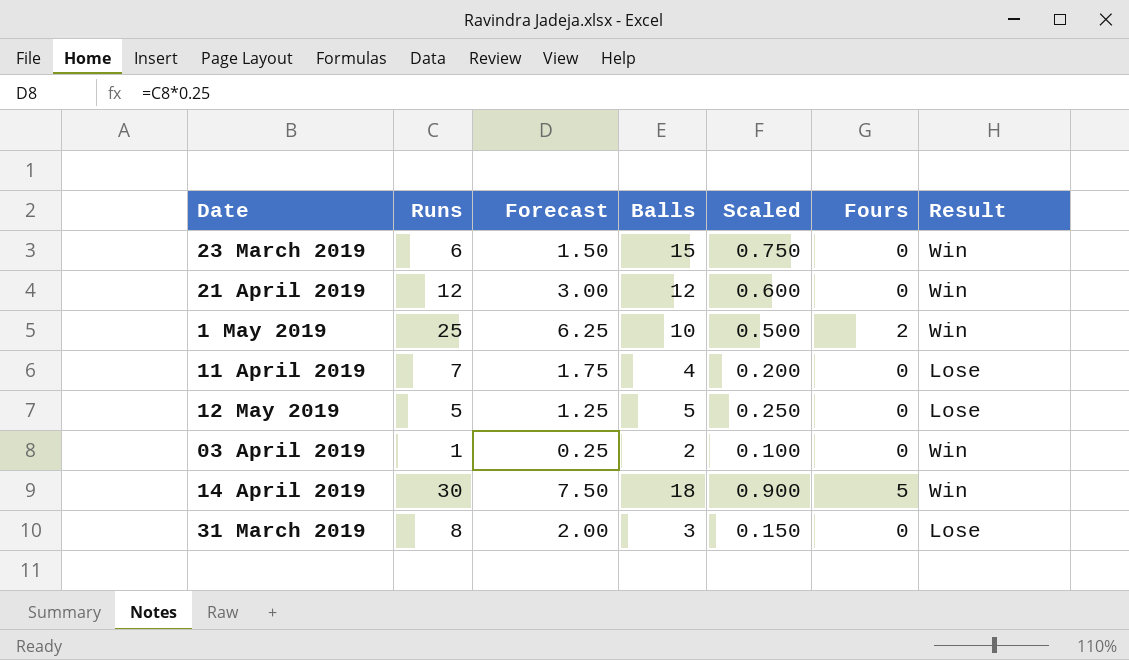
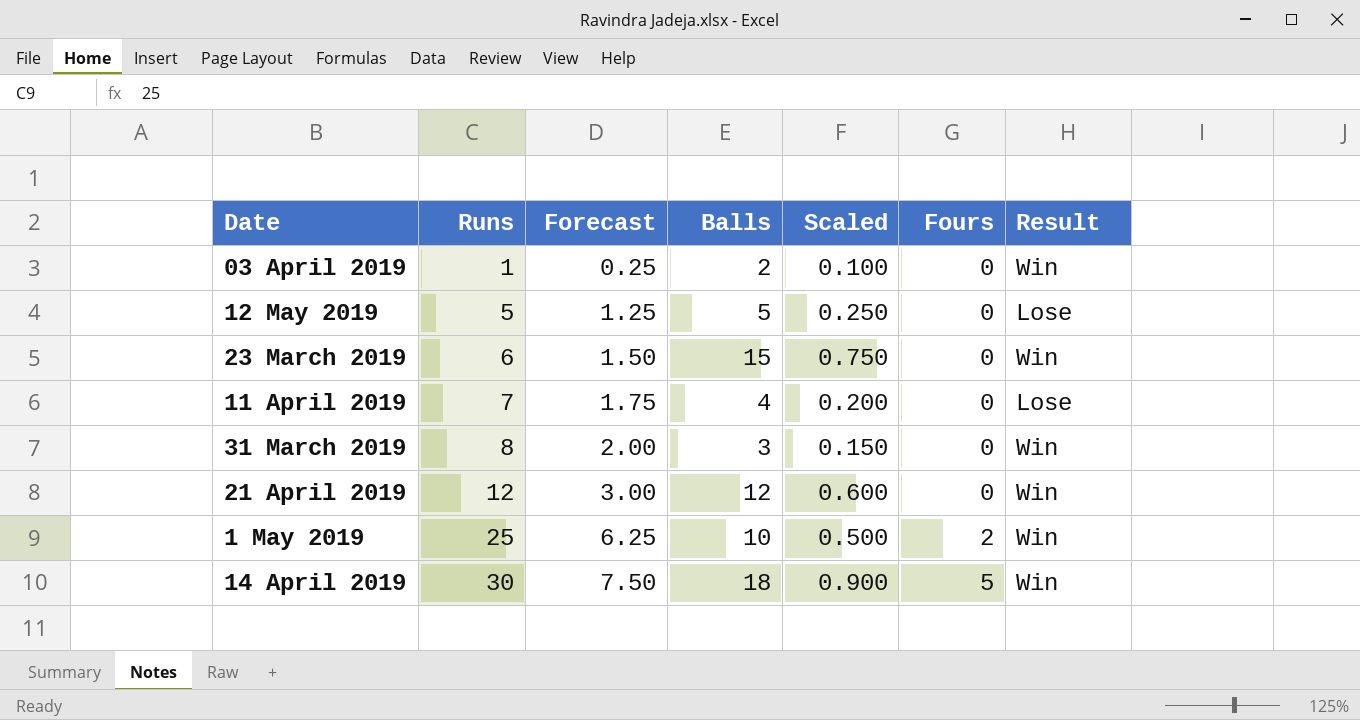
row order: none -> Runs ascending
31 March 2019 | Result: Lose -> Win

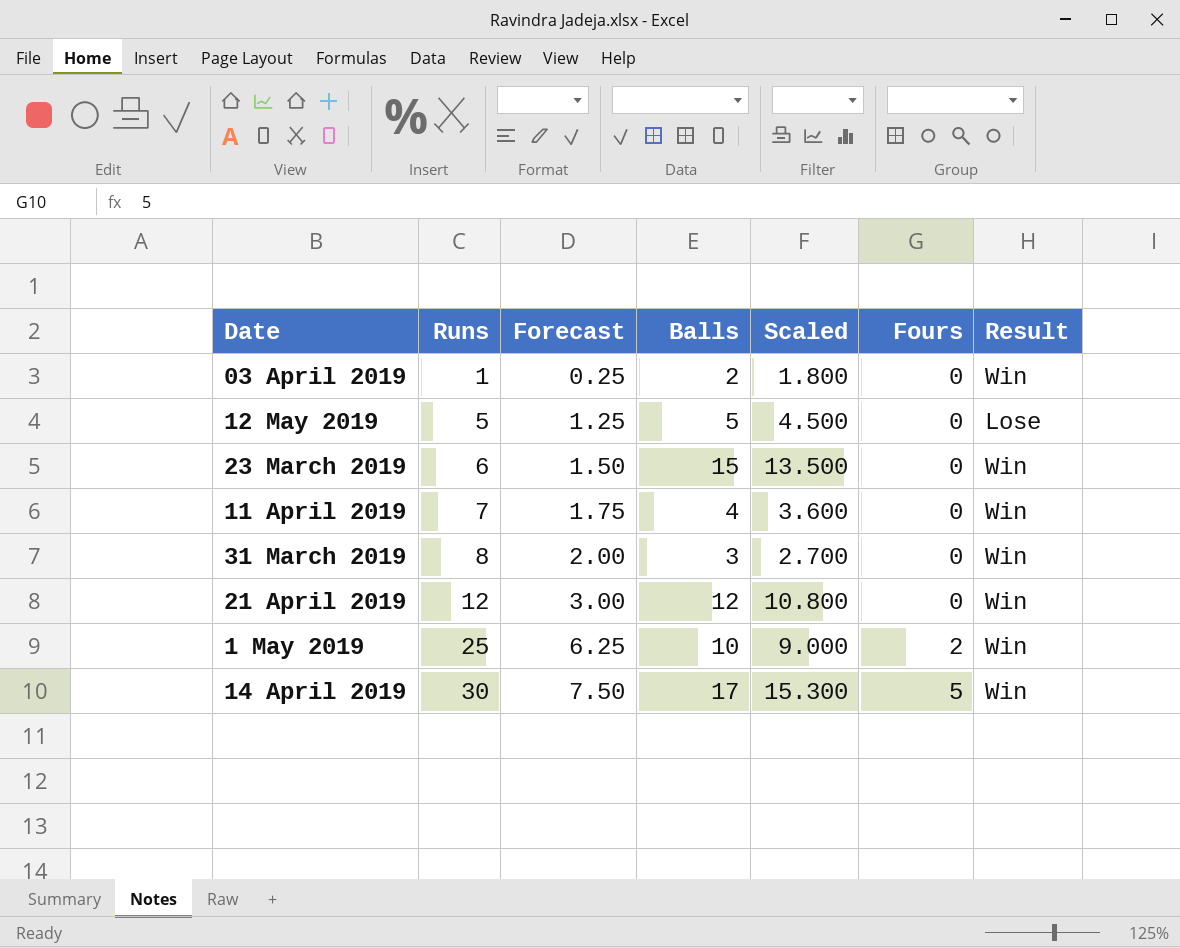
column Scaled | formula: [Balls] * 0.05 -> [Balls] * 0.9
11 April 2019 | Result: Lose -> Win
14 April 2019 | Balls: 18 -> 17

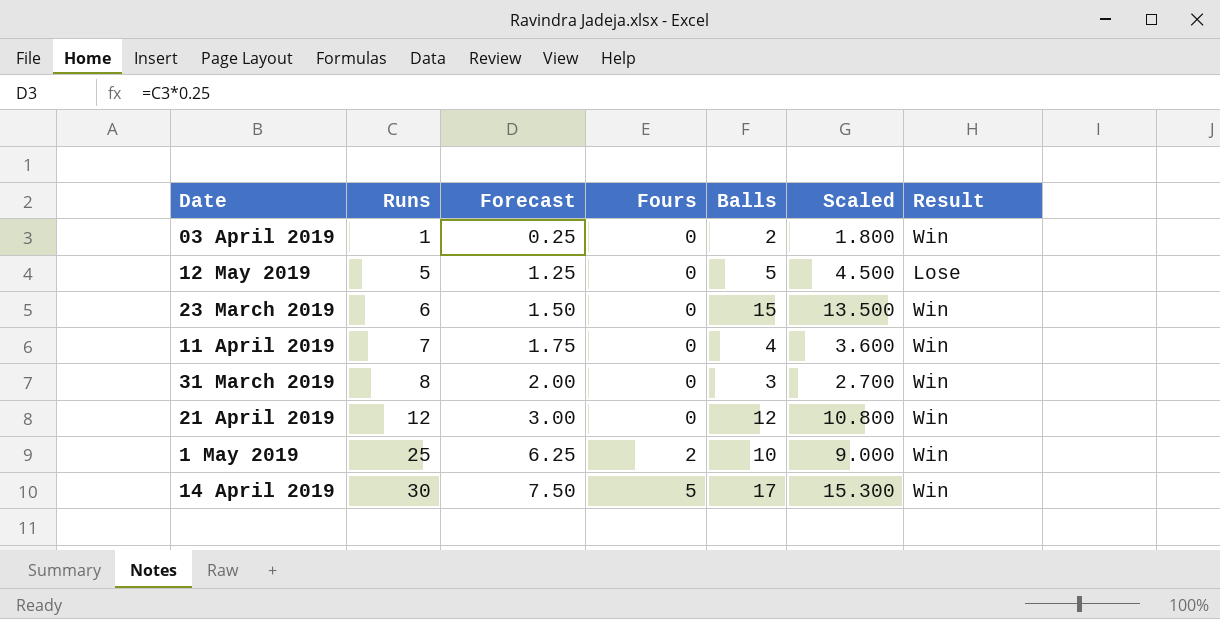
column Fours | position: 6 -> 4

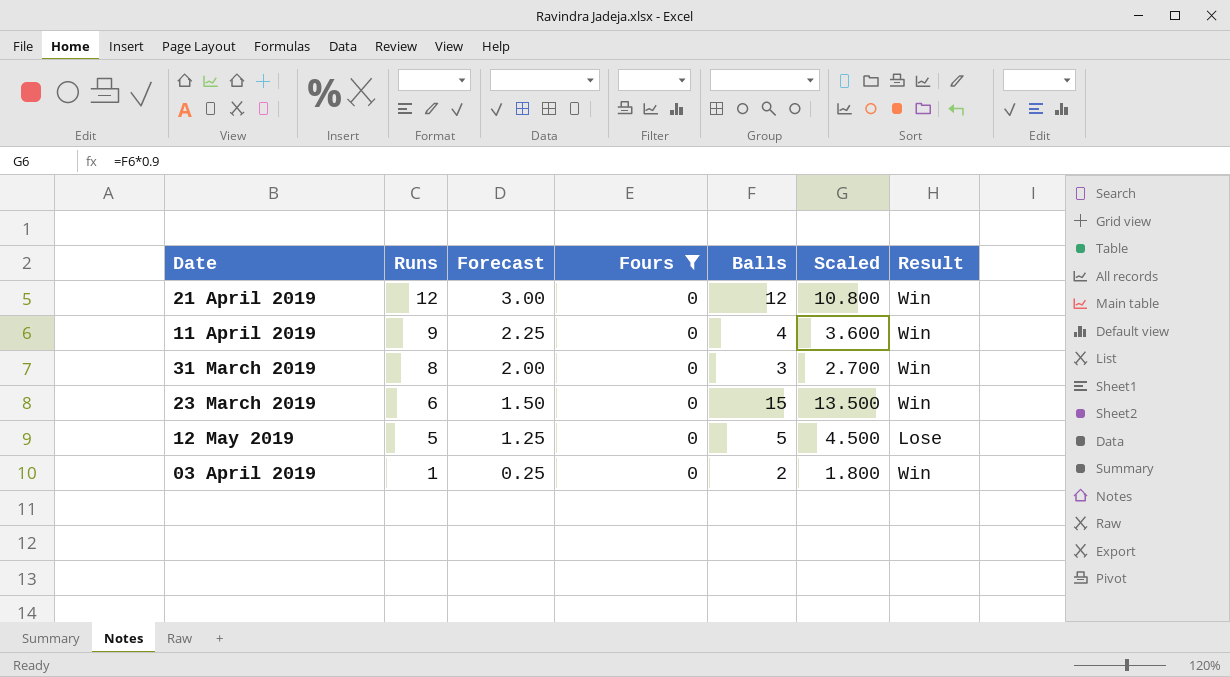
filter: none -> Fours = 0
row order: Runs ascending -> Runs descending
11 April 2019 | Runs: 7 -> 9
11 April 2019 | Forecast: 1.75 -> 2.25

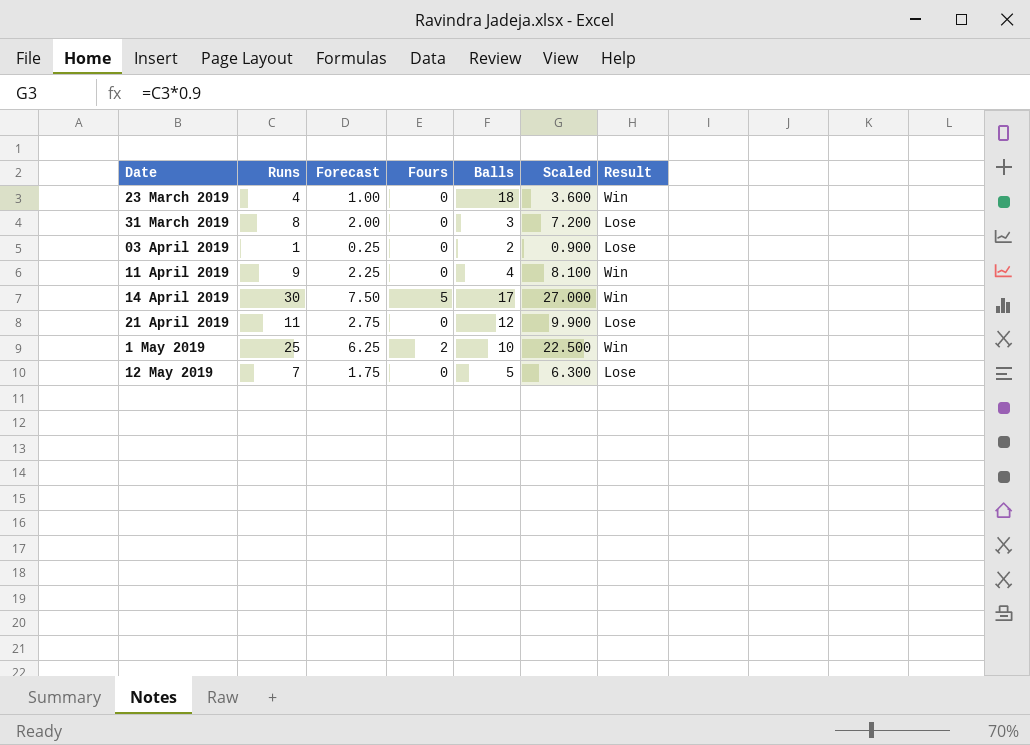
filter: Fours = 0 -> none
row order: Runs descending -> Date ascending
column Scaled | formula: [Balls] * 0.9 -> [Runs] * 0.9
23 March 2019 | Runs: 6 -> 4
23 March 2019 | Forecast: 1.50 -> 1.00
23 March 2019 | Balls: 15 -> 18
31 March 2019 | Result: Win -> Lose
03 April 2019 | Result: Win -> Lose
21 April 2019 | Runs: 12 -> 11
21 April 2019 | Forecast: 3.00 -> 2.75
21 April 2019 | Result: Win -> Lose
12 May 2019 | Runs: 5 -> 7
12 May 2019 | Forecast: 1.25 -> 1.75

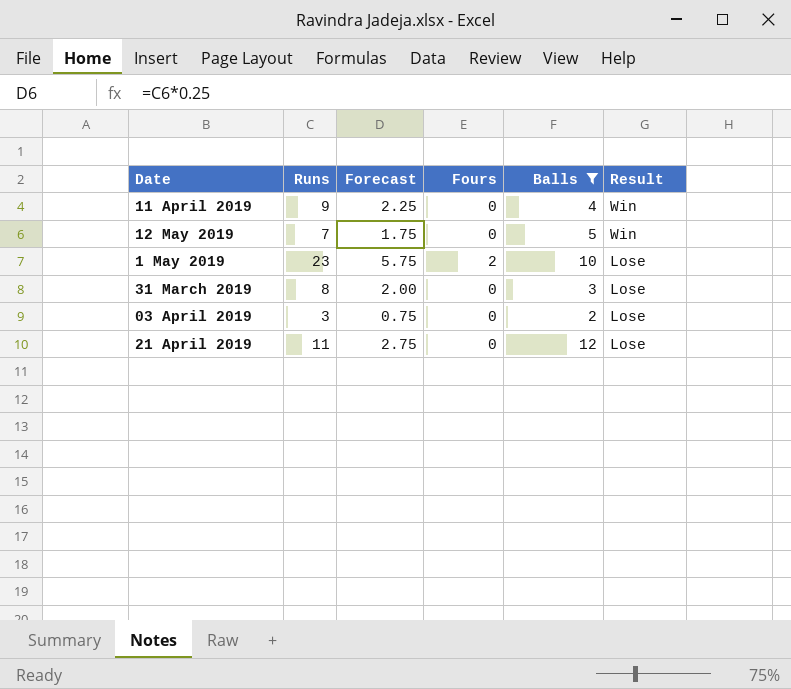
filter: none -> Balls <= 12
row order: Date ascending -> Result descending
column Scaled | formula: [Runs] * 0.9 -> none
12 May 2019 | Result: Lose -> Win
1 May 2019 | Runs: 25 -> 23
1 May 2019 | Forecast: 6.25 -> 5.75
1 May 2019 | Result: Win -> Lose
03 April 2019 | Runs: 1 -> 3
03 April 2019 | Forecast: 0.25 -> 0.75

